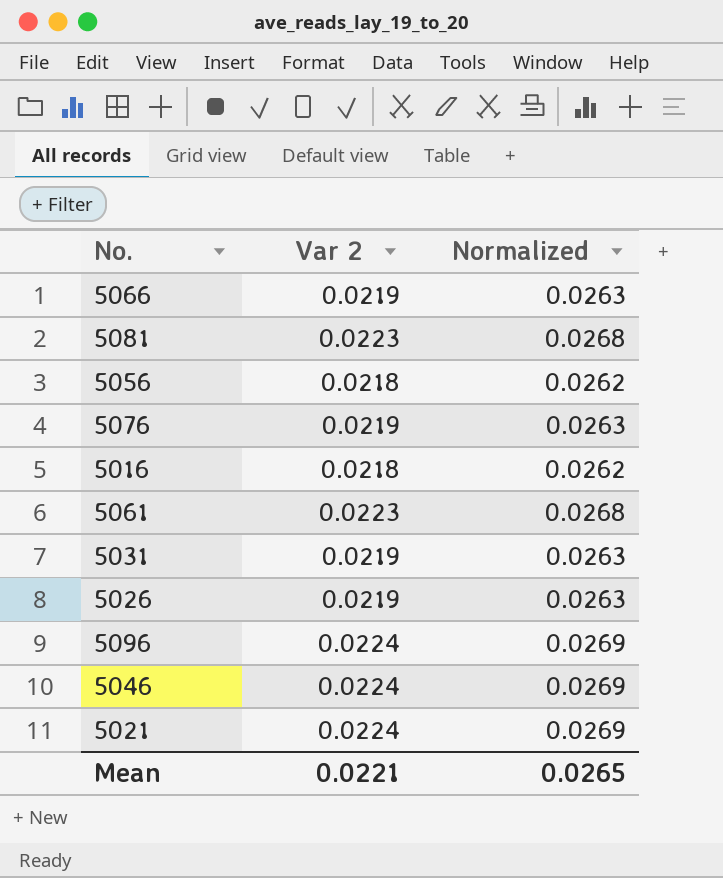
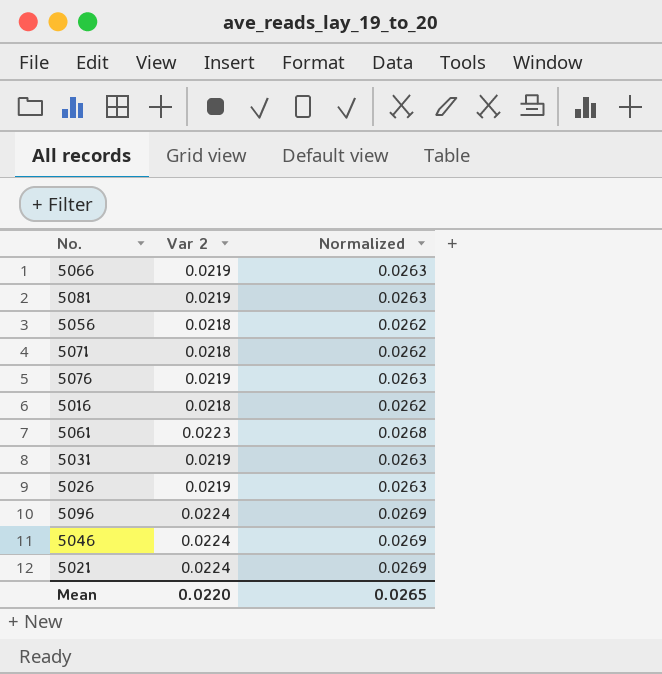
5081 | Var 2: 0.0223 -> 0.0219
5081 | Normalized: 0.0268 -> 0.0263
row 5071: none -> 0.0218 | 0.0262
Mean | Var 2: 0.0221 -> 0.0220

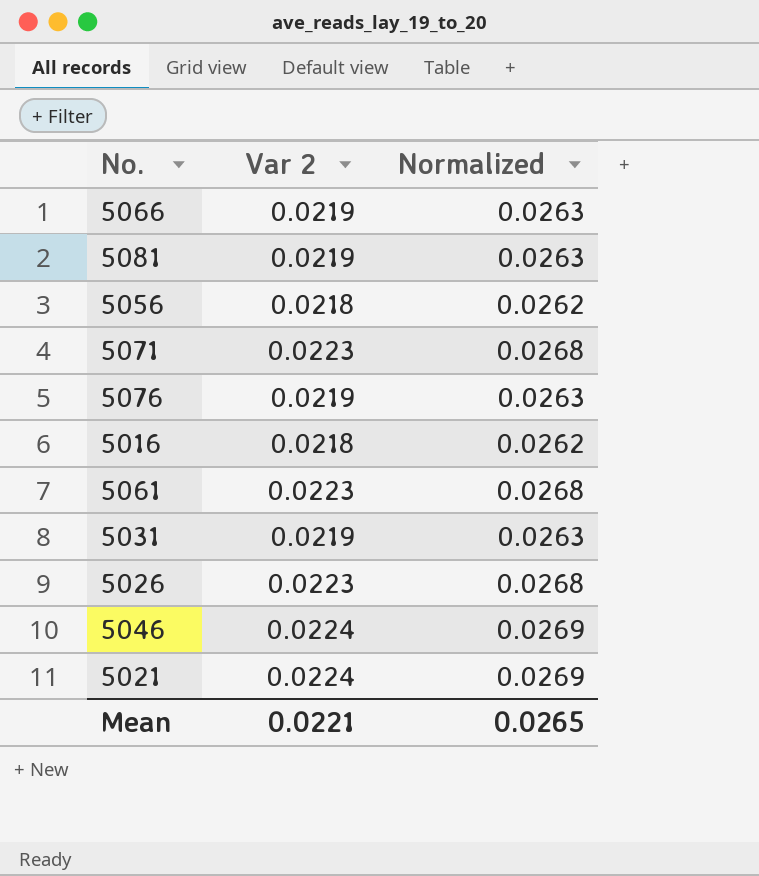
row 5096: 0.0224 | 0.0269 -> none
5071 | Var 2: 0.0218 -> 0.0223
5071 | Normalized: 0.0262 -> 0.0268
5026 | Var 2: 0.0219 -> 0.0223
5026 | Normalized: 0.0263 -> 0.0268
Mean | Var 2: 0.0220 -> 0.0221

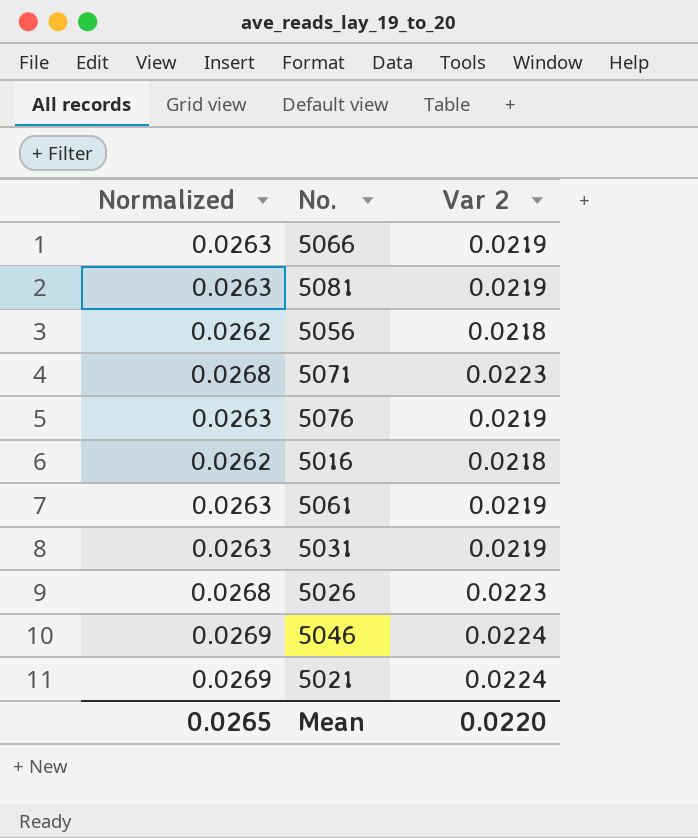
column Normalized | position: 3 -> 1
5061 | Normalized: 0.0268 -> 0.0263
5061 | Var 2: 0.0223 -> 0.0219
Mean | Var 2: 0.0221 -> 0.0220

